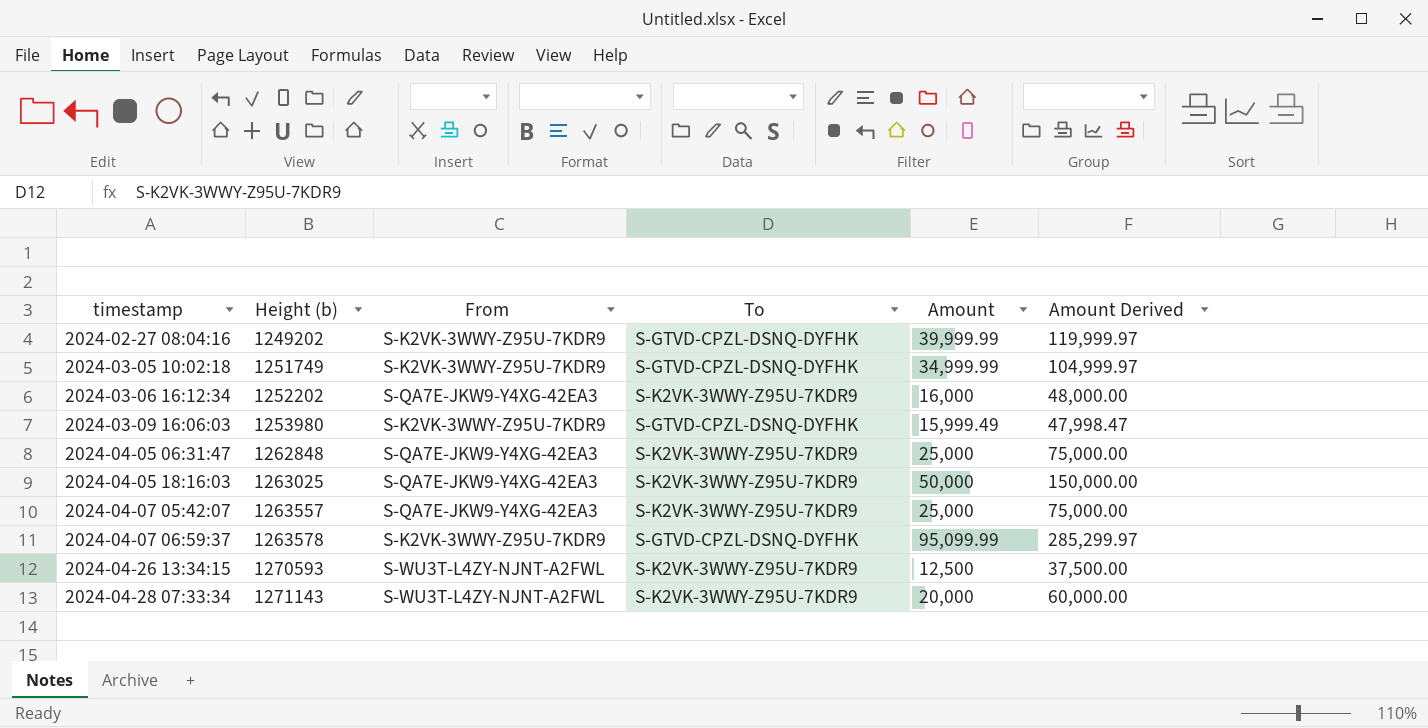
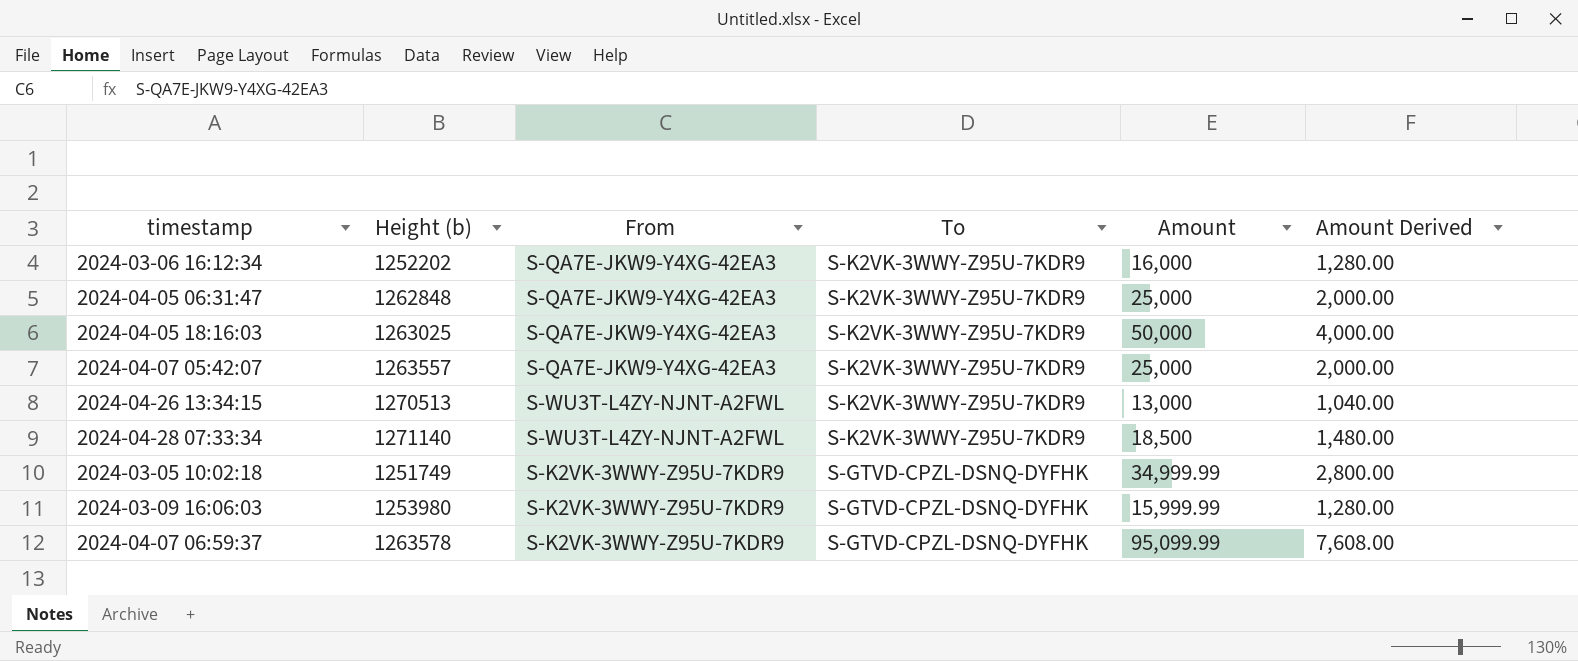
row order: timestamp ascending -> To descending
column Amount Derived | formula: [Amount] * 3 -> [Amount] * 0.08
row 2024-02-27 08:04:16: 1249202 | S-K2VK-3WWY-Z95U-7KDR9 | S-GTVD-CPZL-DSNQ-DYFHK | 39,999.99 | 119,999.97 -> none
2024-04-26 13:34:15 | Height (b): 1270593 -> 1270513
2024-04-26 13:34:15 | Amount: 12,500 -> 13,000
2024-04-28 07:33:34 | Height (b): 1271143 -> 1271140
2024-04-28 07:33:34 | Amount: 20,000 -> 18,500
2024-03-09 16:06:03 | Amount: 15,999.49 -> 15,999.99

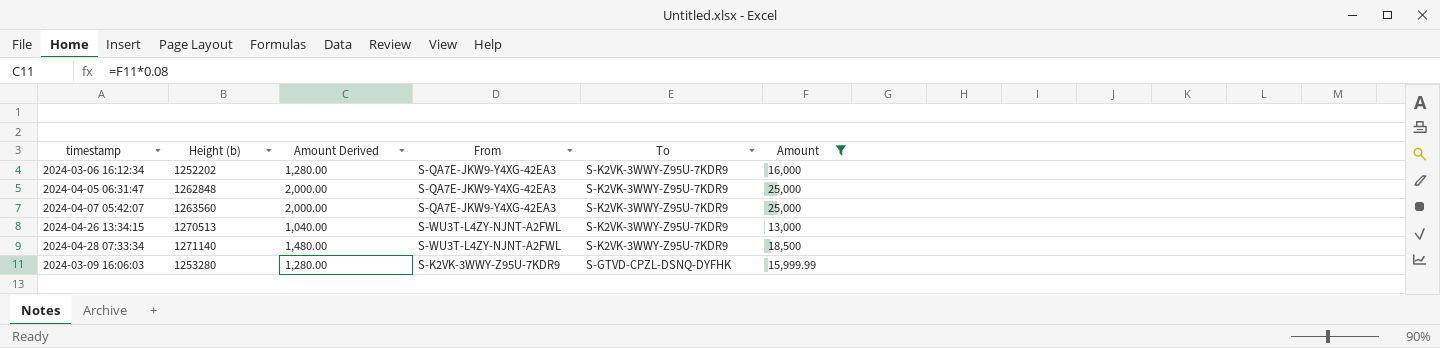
filter: none -> Amount <= 25,000
column Amount Derived | position: 6 -> 3
2024-04-07 05:42:07 | Height (b): 1263557 -> 1263560
2024-03-09 16:06:03 | Height (b): 1253980 -> 1253280

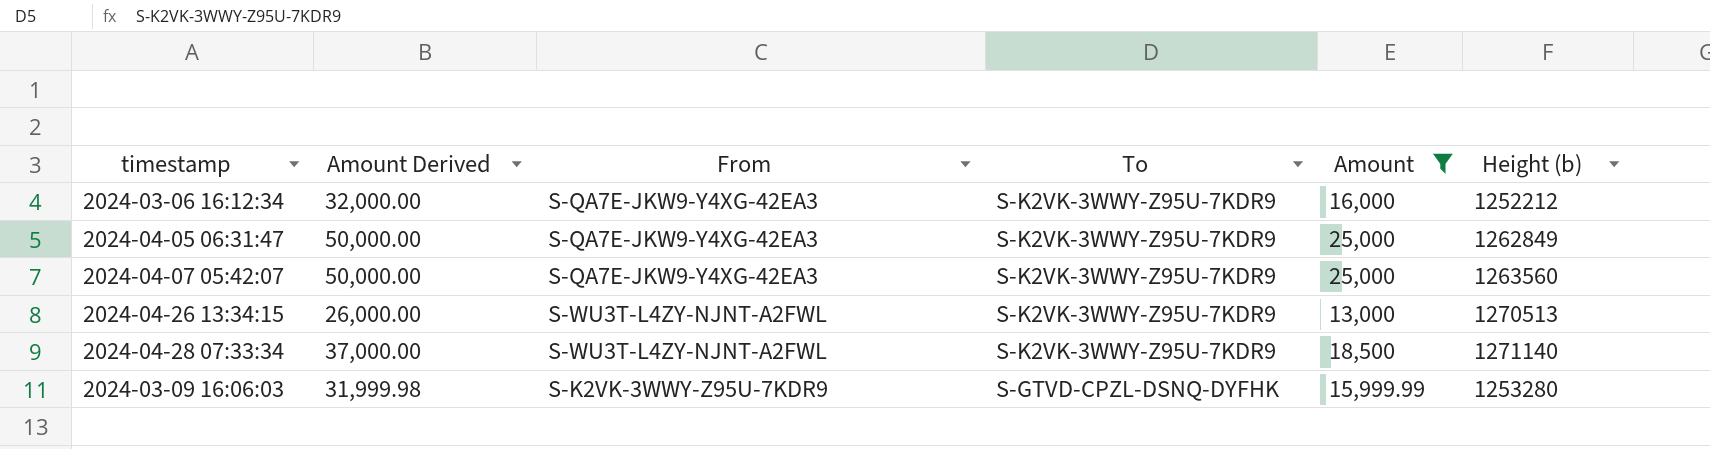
column Amount Derived | formula: [Amount] * 0.08 -> [Amount] * 2
column Height (b) | position: 2 -> 6
2024-03-06 16:12:34 | Height (b): 1252202 -> 1252212
2024-04-05 06:31:47 | Height (b): 1262848 -> 1262849

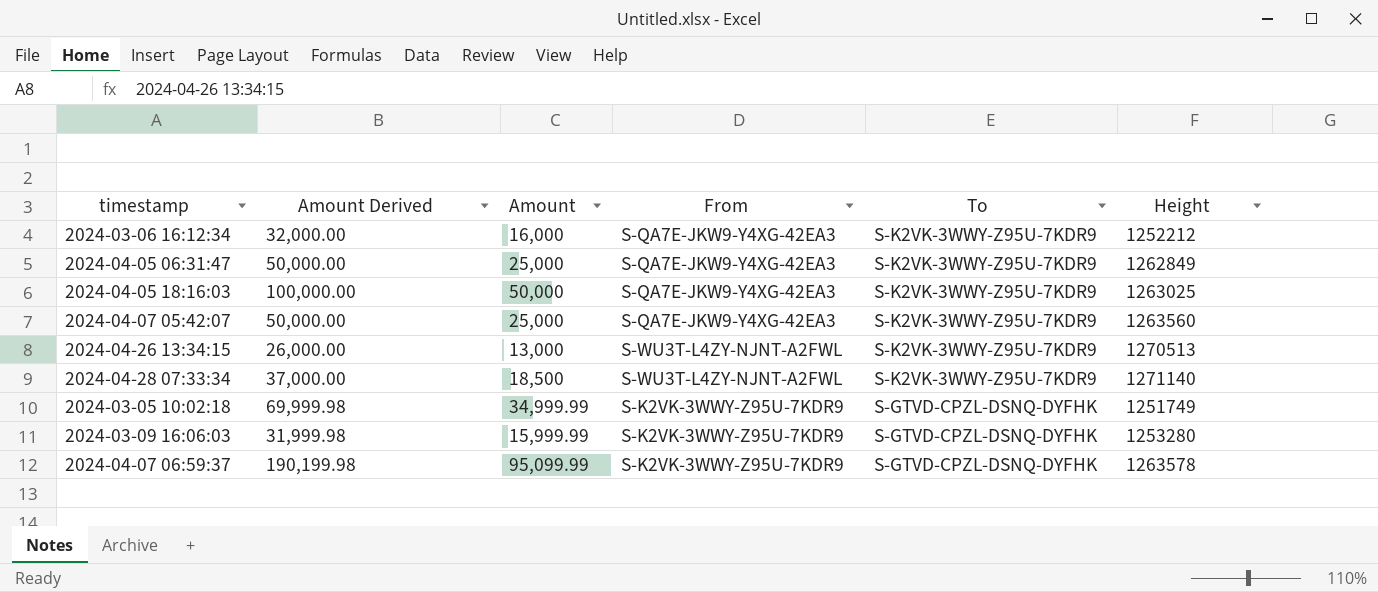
filter: Amount <= 25,000 -> none
column Amount | position: 5 -> 3
column name: Height (b) -> Height

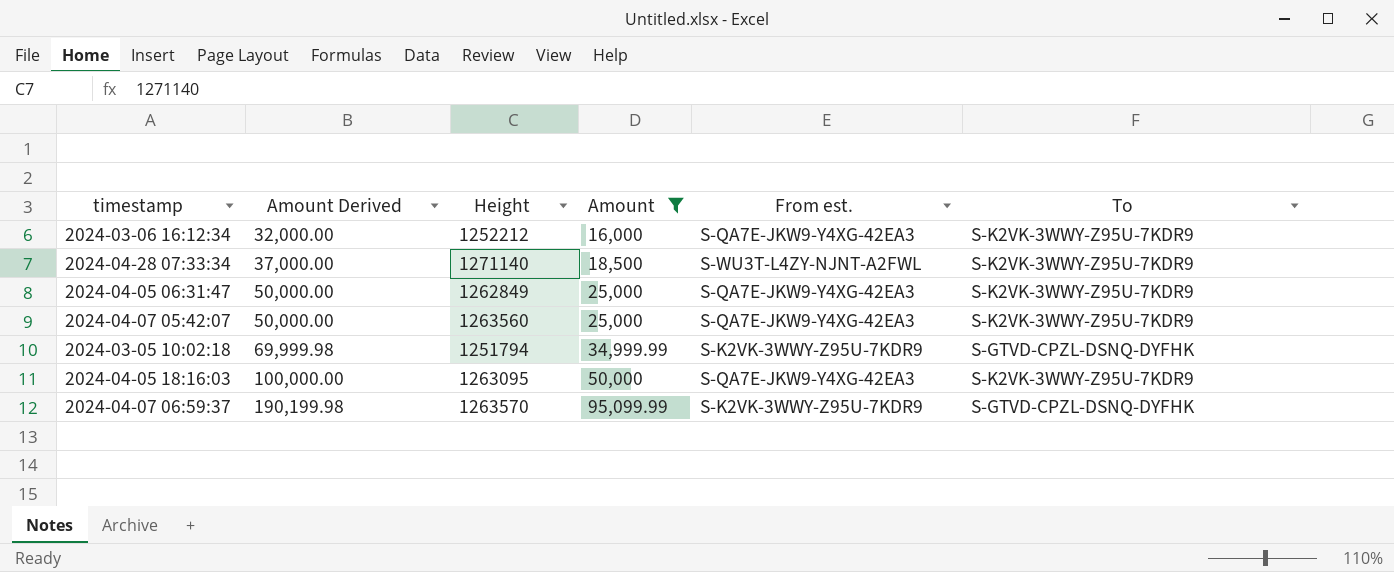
filter: none -> Amount >= 16,000
row order: To descending -> Amount Derived ascending
column Height | position: 6 -> 3
column name: From -> From est.
2024-03-05 10:02:18 | Height: 1251749 -> 1251794
2024-04-05 18:16:03 | Height: 1263025 -> 1263095
2024-04-07 06:59:37 | Height: 1263578 -> 1263570

